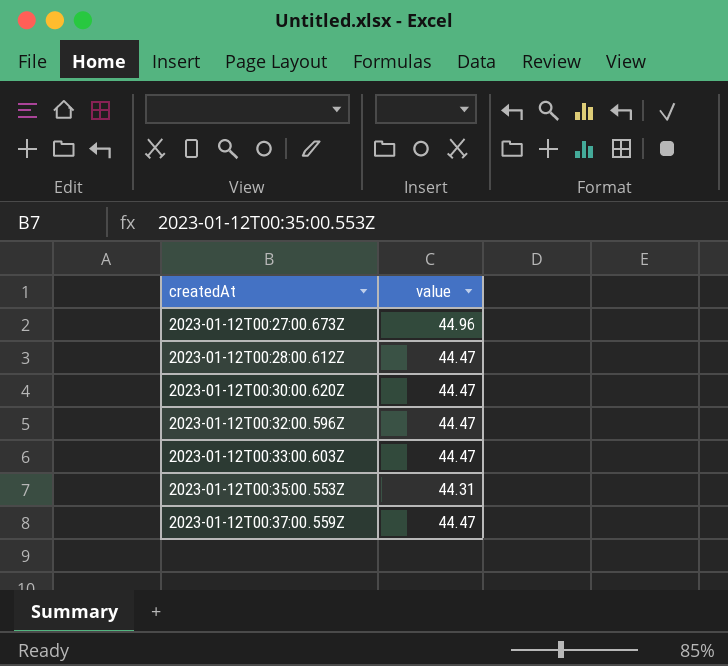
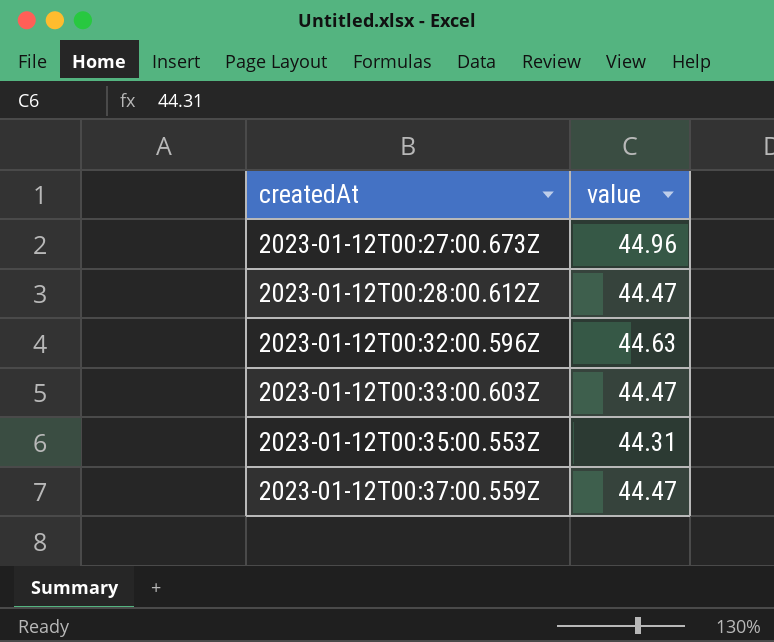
row 2023-01-12T00:30:00.620Z: 44.47 -> none
2023-01-12T00:32:00.596Z | value: 44.47 -> 44.63

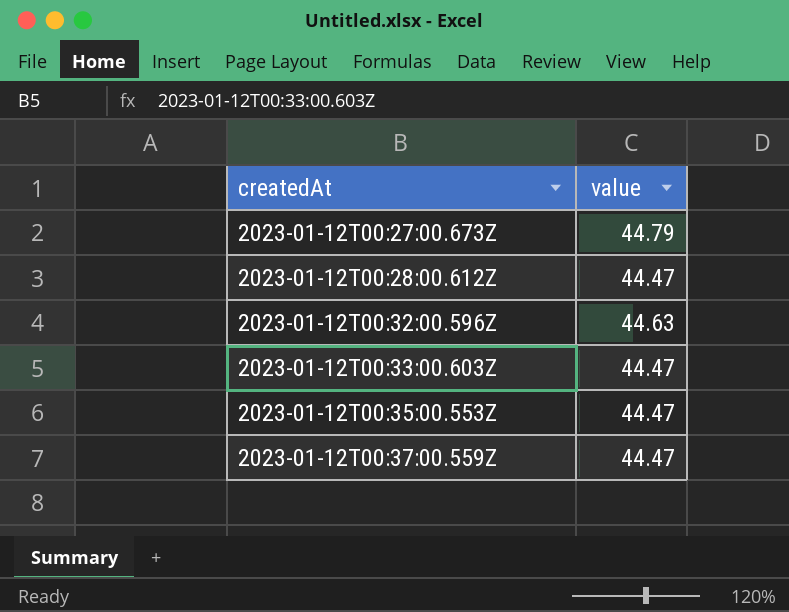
2023-01-12T00:27:00.673Z | value: 44.96 -> 44.79
2023-01-12T00:35:00.553Z | value: 44.31 -> 44.47

